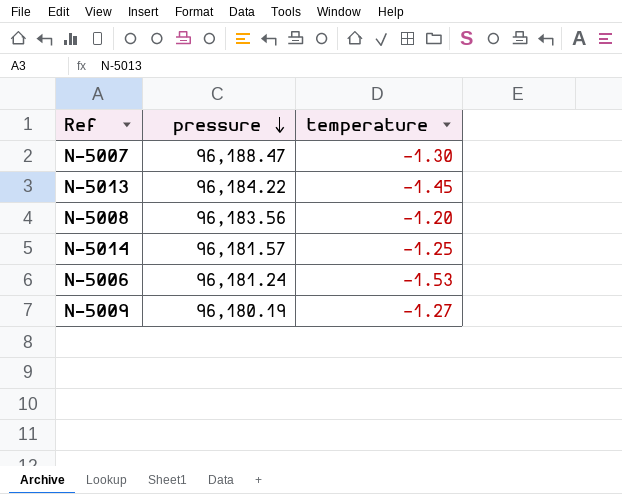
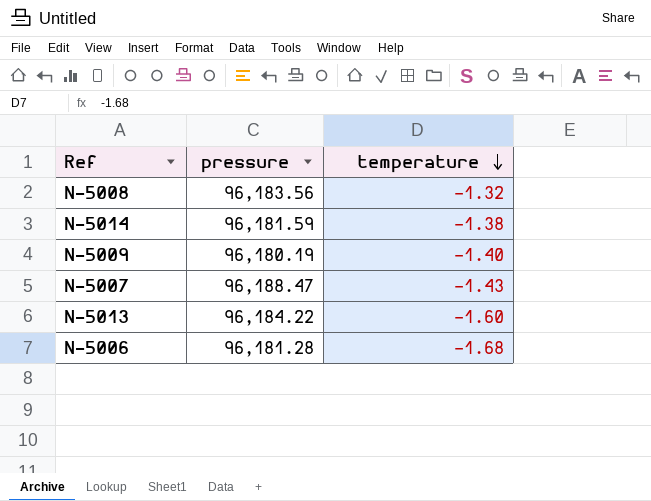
row order: pressure descending -> temperature descending
N-5008 | temperature: -1.20 -> -1.32
N-5014 | pressure: 96,181.57 -> 96,181.59
N-5014 | temperature: -1.25 -> -1.38
N-5009 | temperature: -1.27 -> -1.40
N-5007 | temperature: -1.30 -> -1.43
N-5013 | temperature: -1.45 -> -1.60
N-5006 | pressure: 96,181.24 -> 96,181.28
N-5006 | temperature: -1.53 -> -1.68

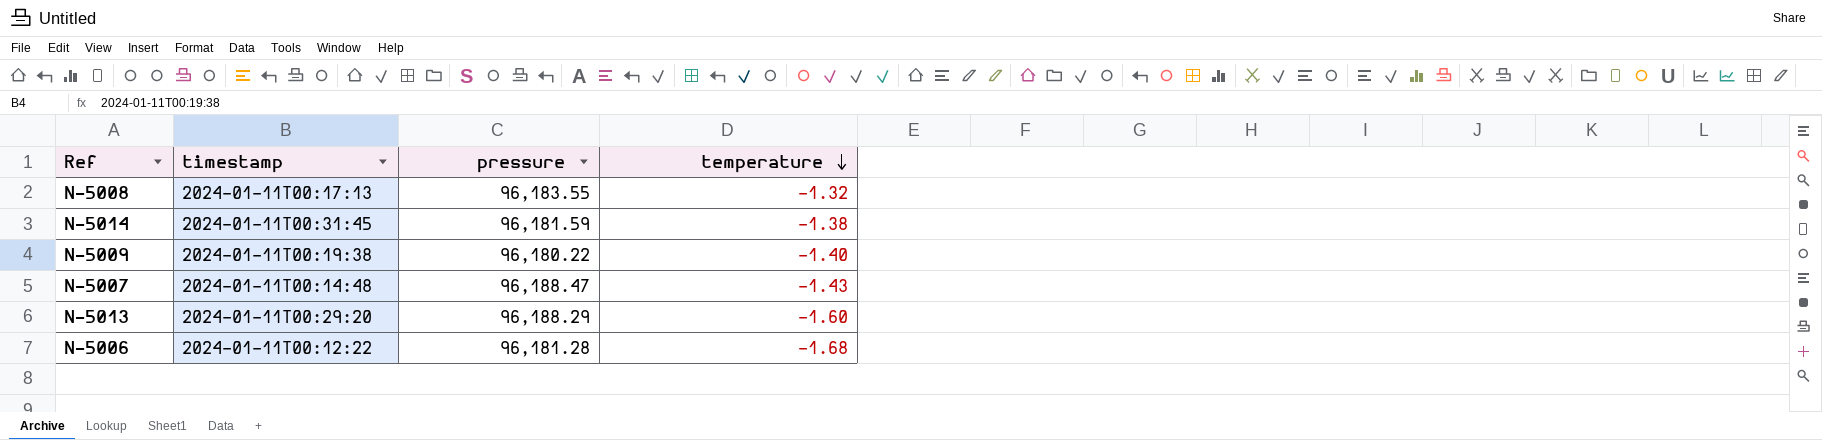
column timestamp | position: none -> 2
N-5008 | pressure: 96,183.56 -> 96,183.55
N-5009 | pressure: 96,180.19 -> 96,180.22
N-5013 | pressure: 96,184.22 -> 96,188.29

